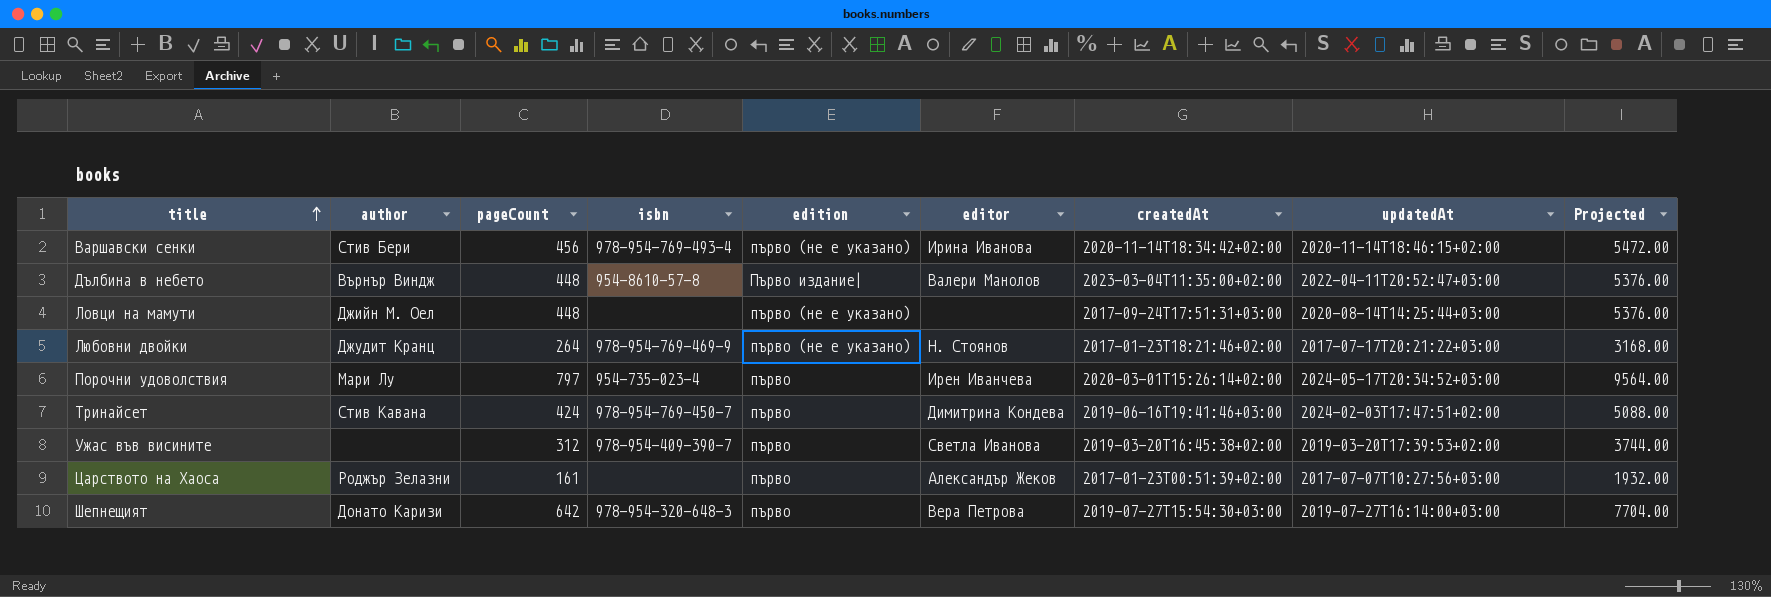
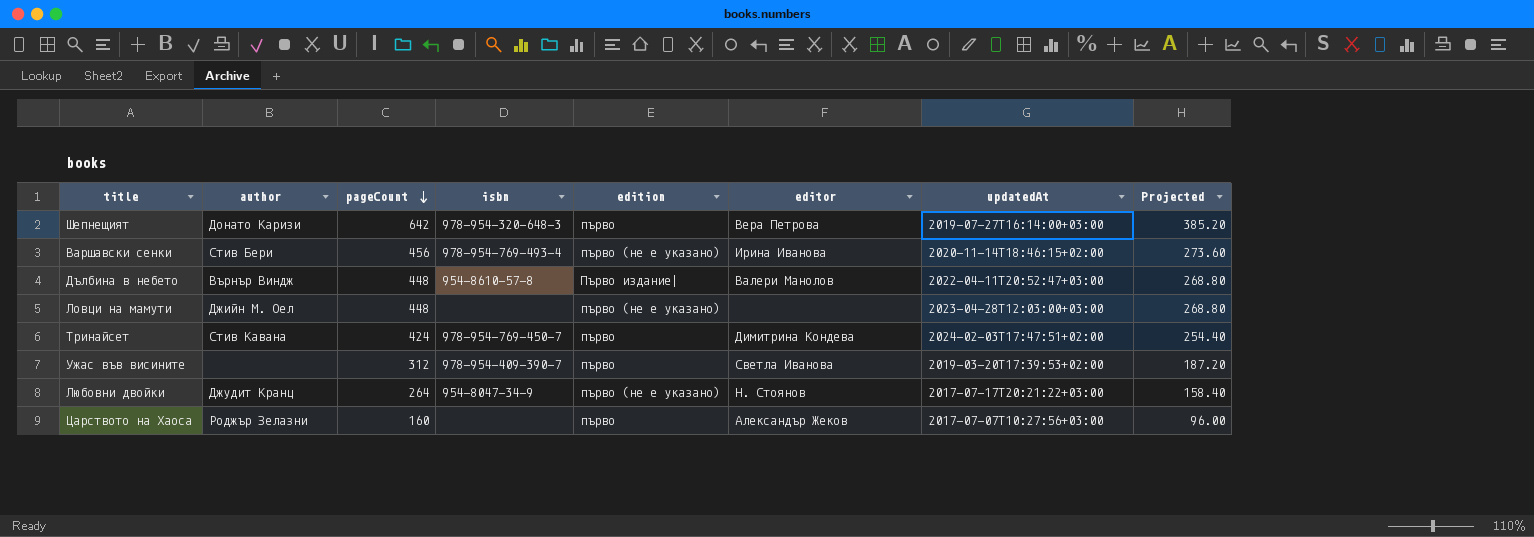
row order: title ascending -> pageCount descending
column createdAt | position: 7 -> none
column Projected | formula: [pageCount] * 12 -> [pageCount] * 0.6
row Порочни удоволствия: Мари Лу | 797 | 954-735-023-4 | първо | Ирен Иванчева | 2020-03-01T15:26:14+02:00 | 2024-05-17T20:34:52+03:00 | 9564.00 -> none
Ловци на мамути | updatedAt: 2020-08-14T14:25:44+03:00 -> 2023-04-28T12:03:00+03:00
Любовни двойки | isbn: 978-954-769-469-9 -> 954-8047-34-9
Царството на Хаоса | pageCount: 161 -> 160

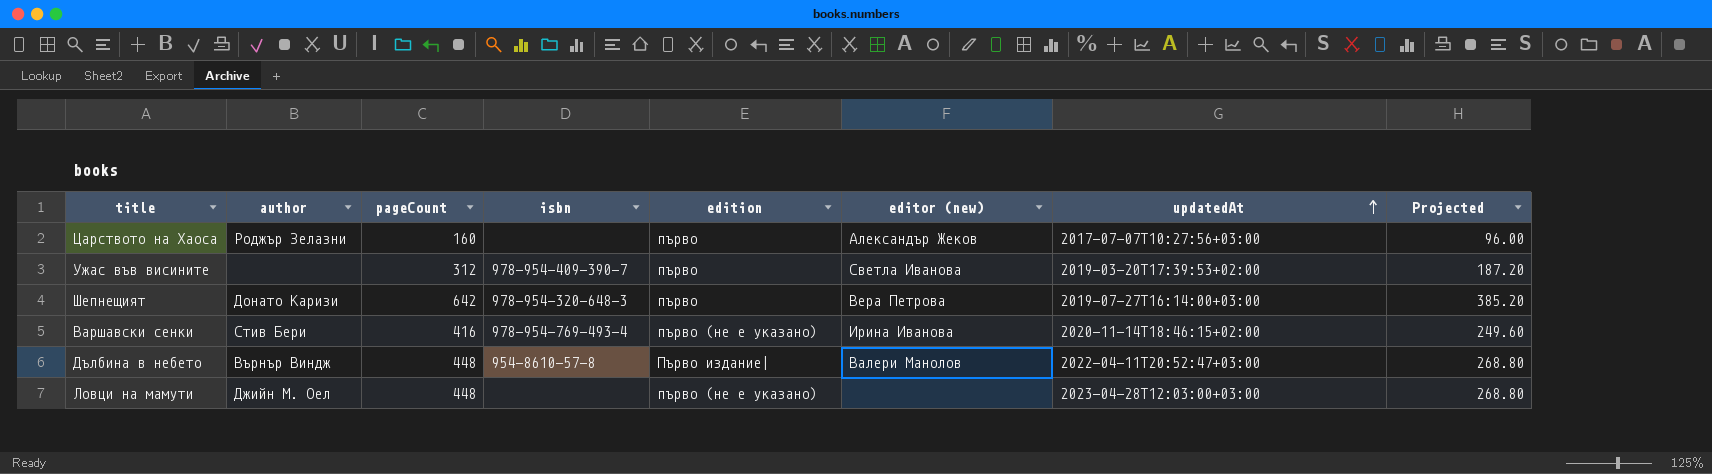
row order: pageCount descending -> updatedAt ascending
column name: editor -> editor (new)
row Тринайсет: Стив Кавана | 424 | 978-954-769-450-7 | първо | Димитрина Кондева | 2024-02-03T17:47:51+02:00 | 254.40 -> none
row Любовни двойки: Джудит Кранц | 264 | 954-8047-34-9 | първо (не е указано) | Н. Стоянов | 2017-07-17T20:21:22+03:00 | 158.40 -> none
Варшавски сенки | pageCount: 456 -> 416
Варшавски сенки | Projected: 273.60 -> 249.60

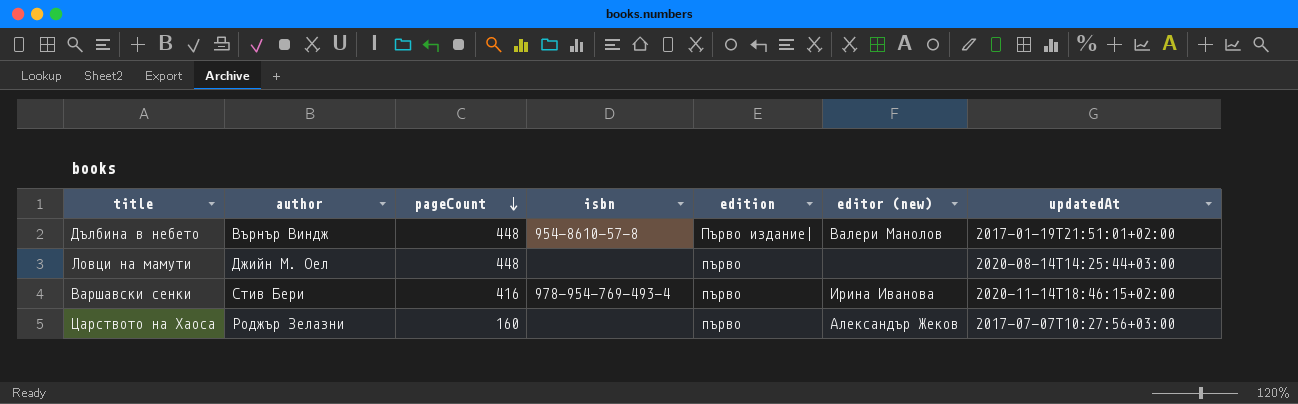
row order: updatedAt ascending -> pageCount descending
column Projected | formula: [pageCount] * 0.6 -> none
row Ужас във висините: none | 312 | 978-954-409-390-7 | първо | Светла Иванова | 2019-03-20T17:39:53+02:00 | 187.20 -> none
row Шепнещият: Донато Каризи | 642 | 978-954-320-648-3 | първо | Вера Петрова | 2019-07-27T16:14:00+03:00 | 385.20 -> none
Дълбина в небето | updatedAt: 2022-04-11T20:52:47+03:00 -> 2017-01-19T21:51:01+02:00
Ловци на мамути | edition: първо (не е указано) -> първо
Ловци на мамути | updatedAt: 2023-04-28T12:03:00+03:00 -> 2020-08-14T14:25:44+03:00
Варшавски сенки | edition: първо (не е указано) -> първо

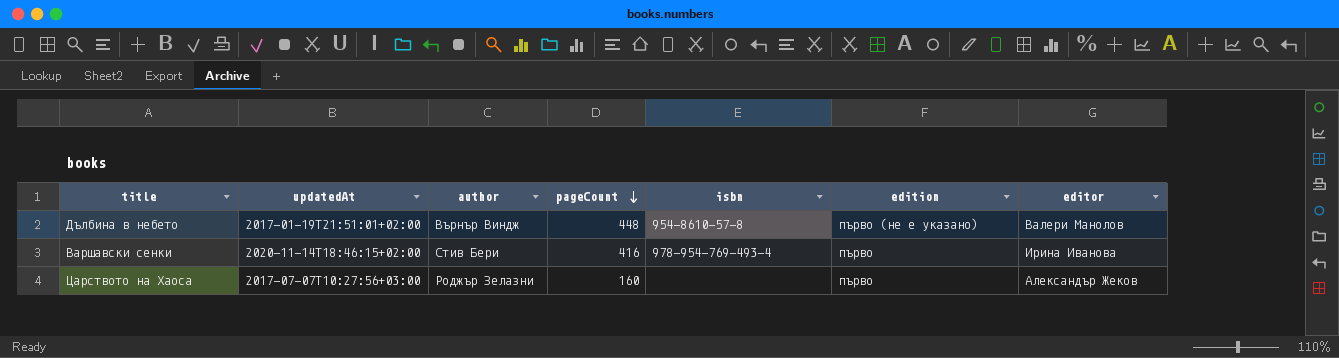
column updatedAt | position: 7 -> 2
column name: editor (new) -> editor
row Ловци на мамути: Джийн М. Оел | 448 | none | първо | none | 2020-08-14T14:25:44+03:00 -> none
Дълбина в небето | edition: Първо издание| -> първо (не е указано)

